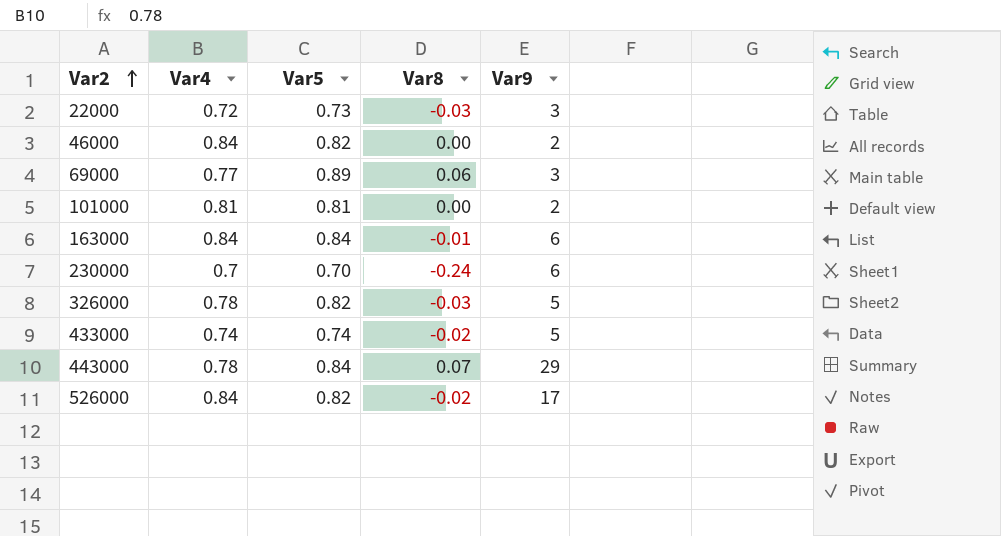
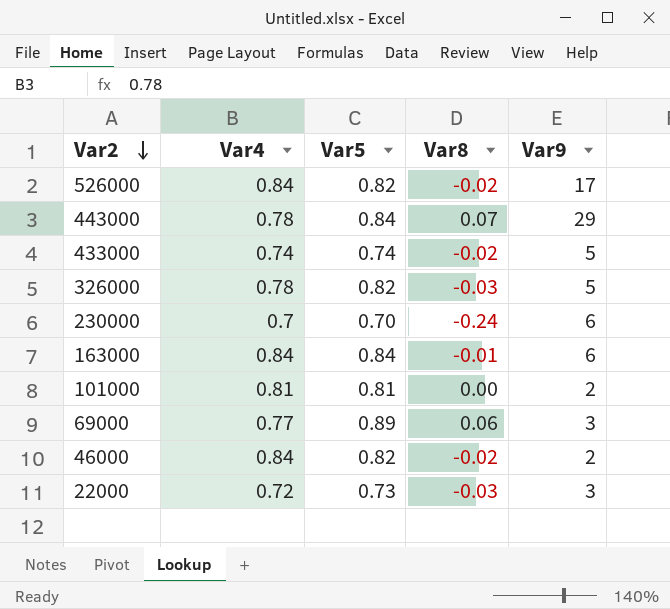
row order: Var2 ascending -> Var2 descending
46000 | Var8: 0.00 -> -0.02

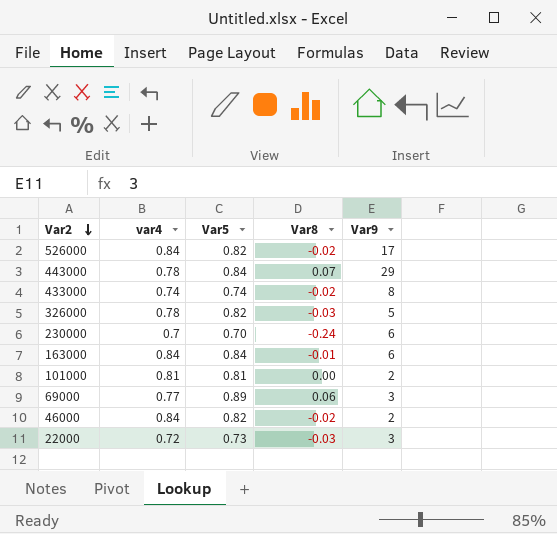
column name: Var4 -> var4
433000 | Var9: 5 -> 8

